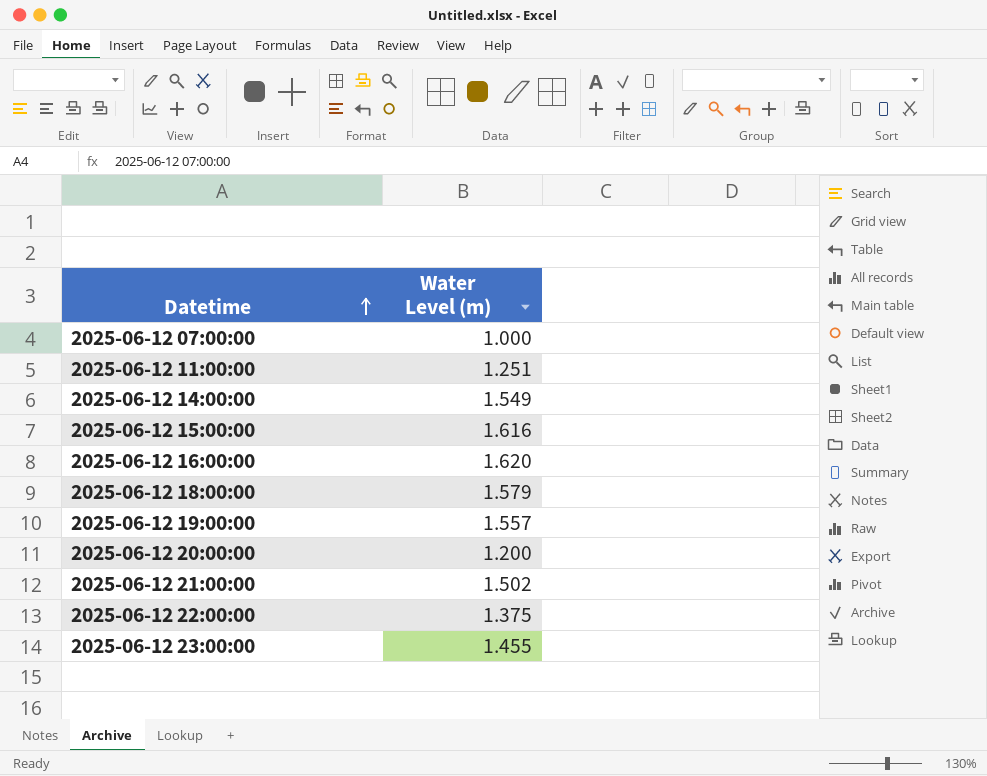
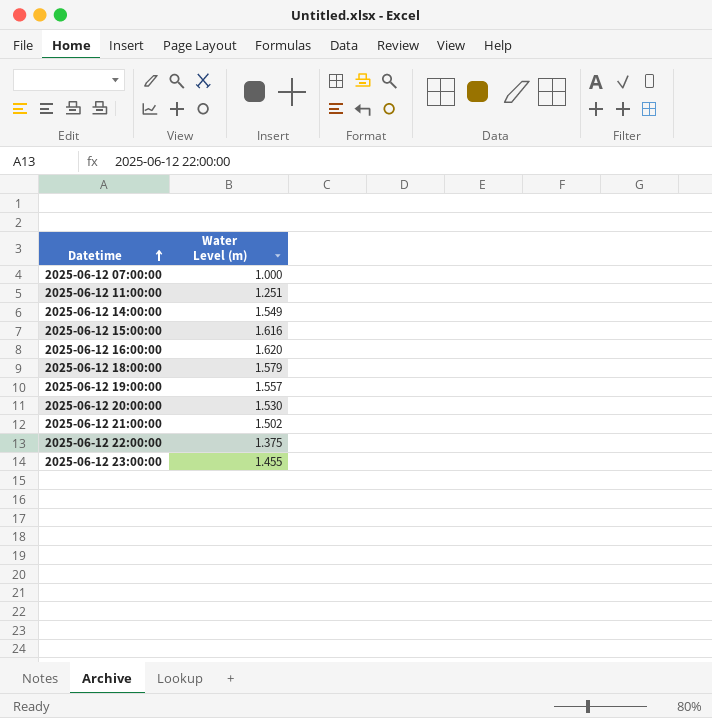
2025-06-12 20:00:00 | Water Level (m): 1.200 -> 1.530

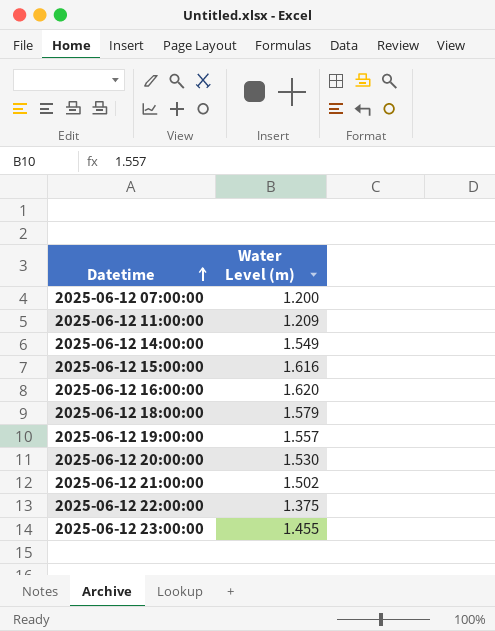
2025-06-12 07:00:00 | Water Level (m): 1.000 -> 1.200
2025-06-12 11:00:00 | Water Level (m): 1.251 -> 1.209

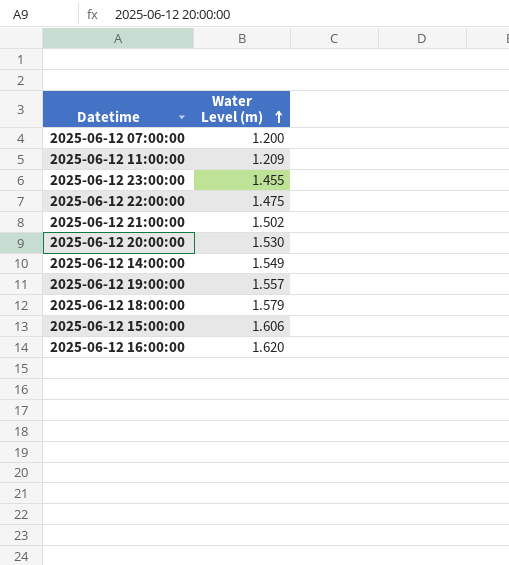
row order: Datetime ascending -> Water Level (m) ascending
2025-06-12 22:00:00 | Water Level (m): 1.375 -> 1.475
2025-06-12 15:00:00 | Water Level (m): 1.616 -> 1.606

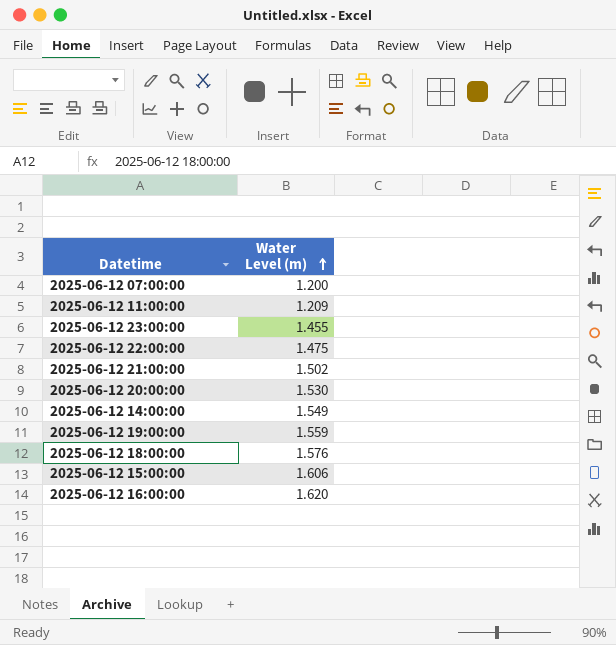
2025-06-12 19:00:00 | Water Level (m): 1.557 -> 1.559
2025-06-12 18:00:00 | Water Level (m): 1.579 -> 1.576

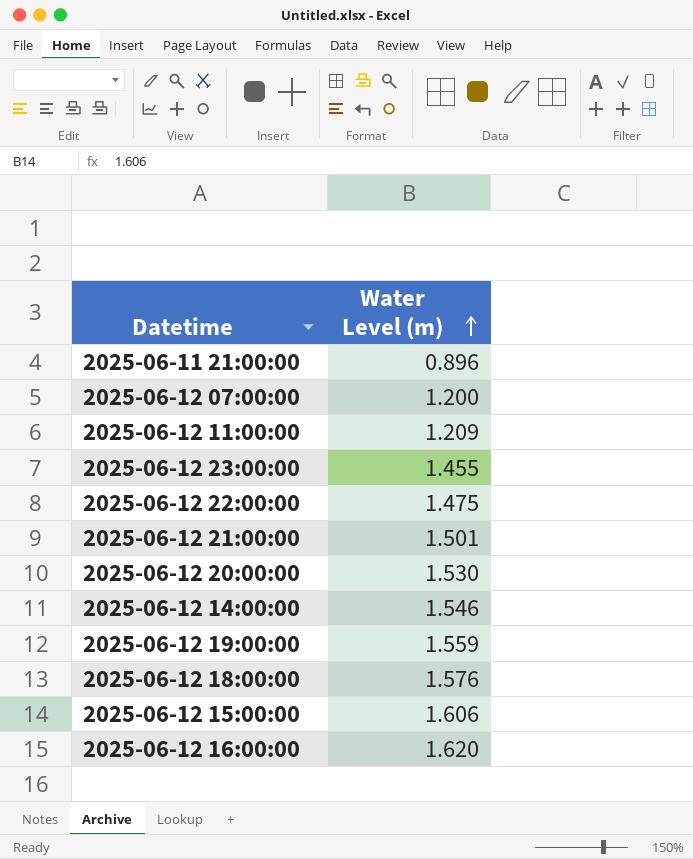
row 2025-06-11 21:00:00: none -> 0.896
2025-06-12 21:00:00 | Water Level (m): 1.502 -> 1.501
2025-06-12 14:00:00 | Water Level (m): 1.549 -> 1.546

